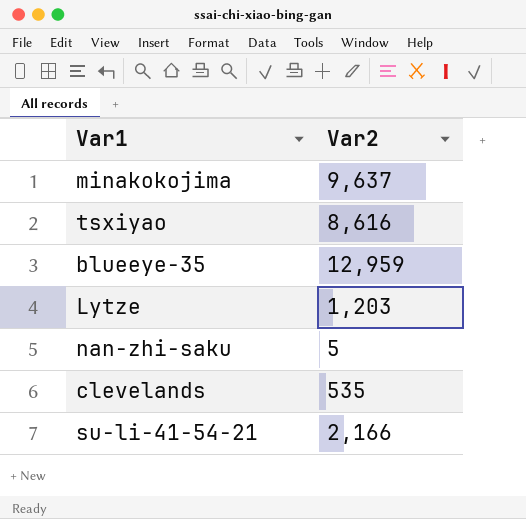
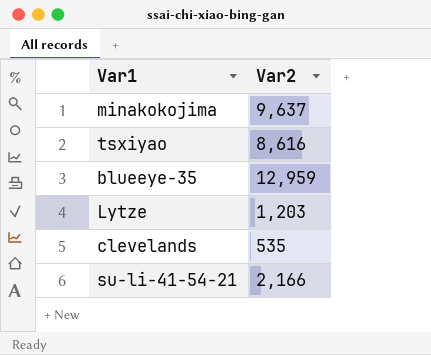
row nan-zhi-saku: 5 -> none

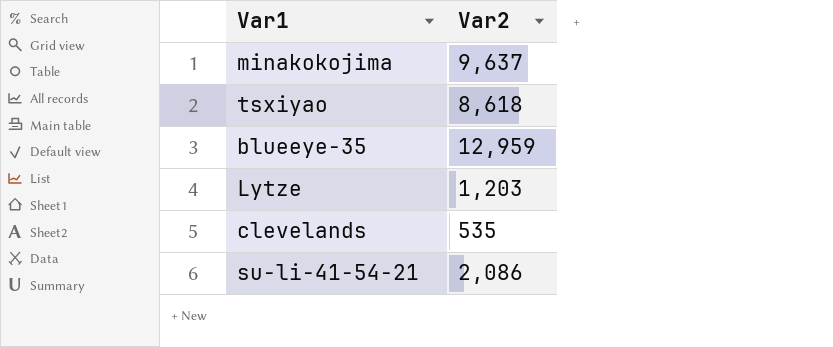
tsxiyao | Var2: 8,616 -> 8,618
su-li-41-54-21 | Var2: 2,166 -> 2,086

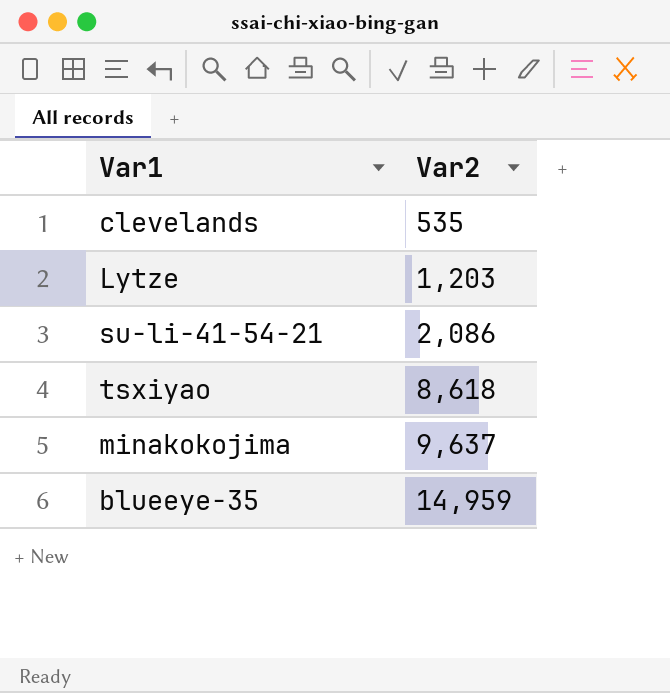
row order: none -> Var2 ascending
blueeye-35 | Var2: 12,959 -> 14,959

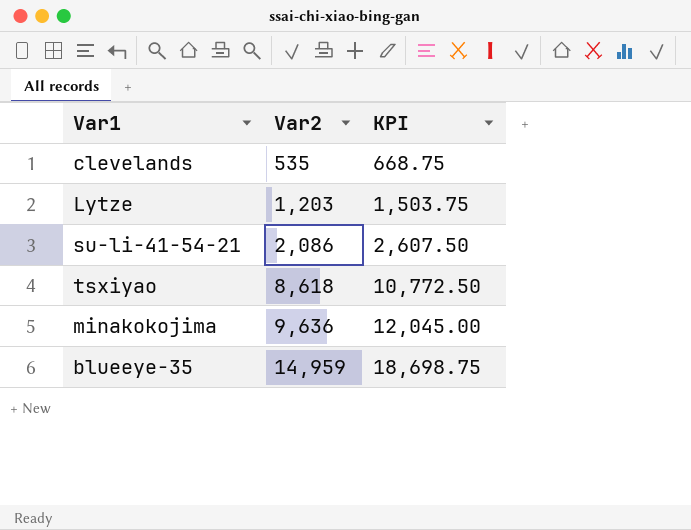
column KPI | formula: none -> [Var2] * 1.25
minakokojima | Var2: 9,637 -> 9,636

